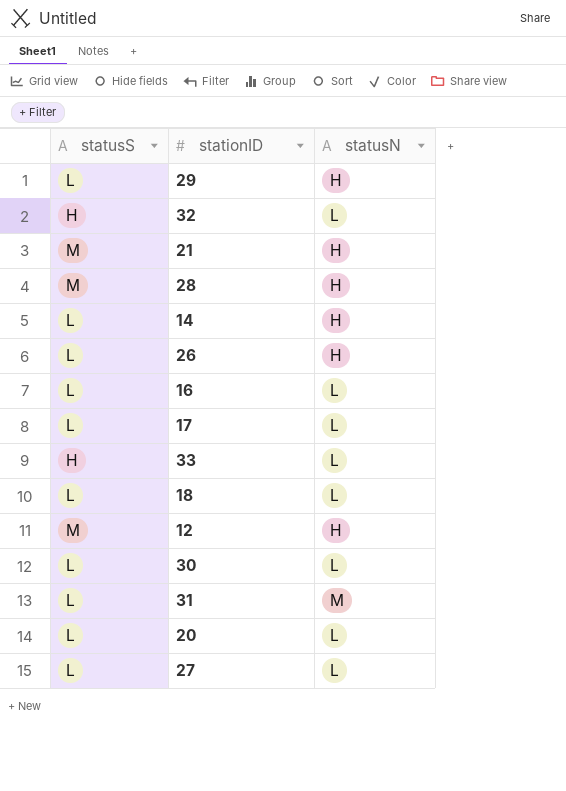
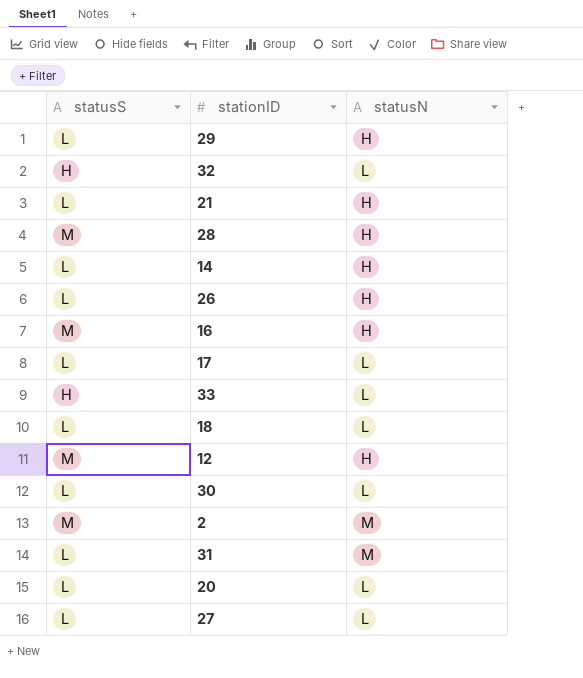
21 | statusS: M -> L
16 | statusS: L -> M
16 | statusN: L -> H
row 2: none -> M | M

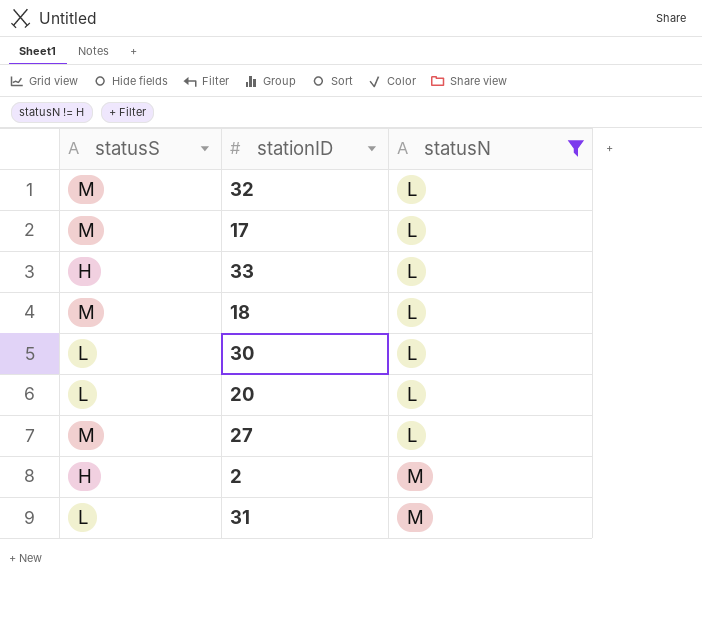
filter: none -> statusN != H
row order: none -> statusN ascending
32 | statusS: H -> M
17 | statusS: L -> M
18 | statusS: L -> M
27 | statusS: L -> M
2 | statusS: M -> H

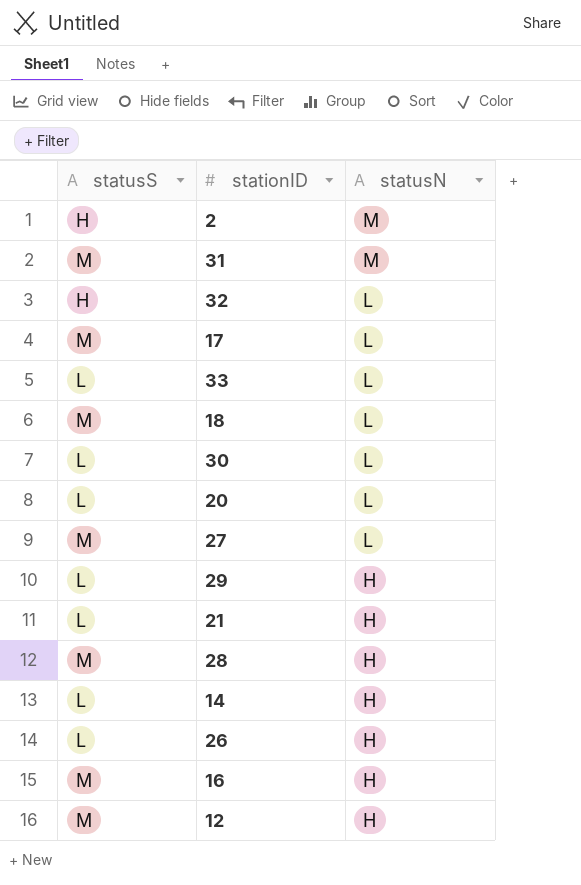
filter: statusN != H -> none
row order: statusN ascending -> statusN descending
31 | statusS: L -> M
32 | statusS: M -> H
33 | statusS: H -> L

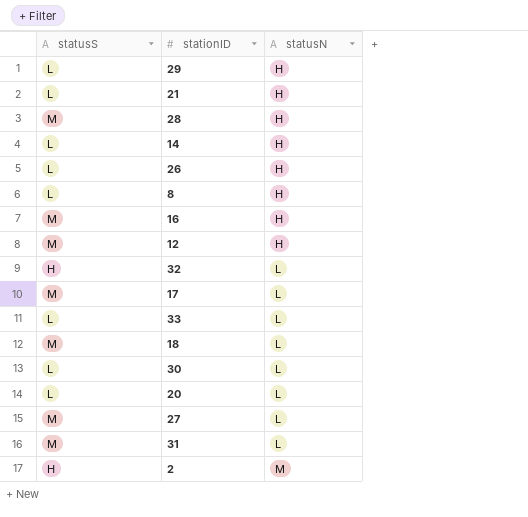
row order: statusN descending -> statusN ascending
row 8: none -> L | H
31 | statusN: M -> L

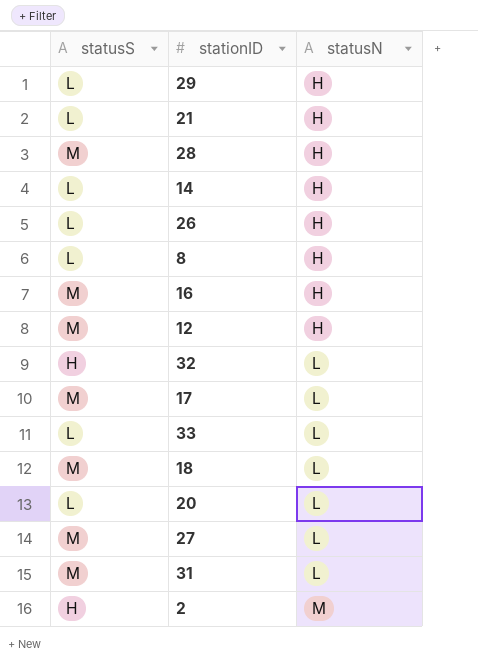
row 30: L | L -> none

